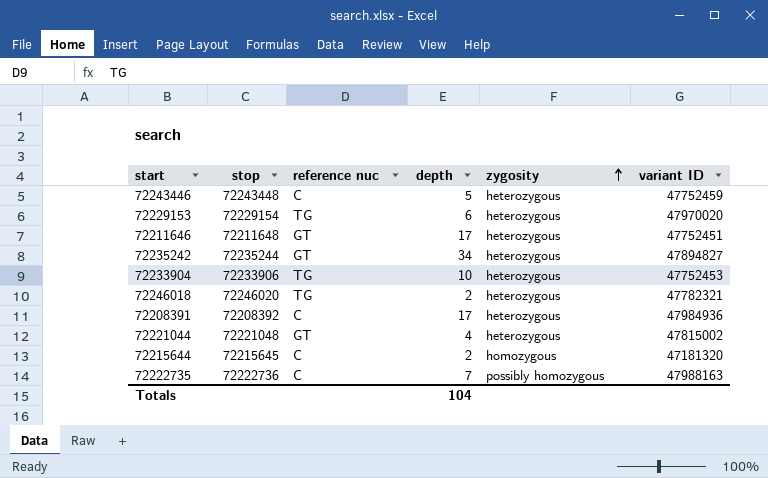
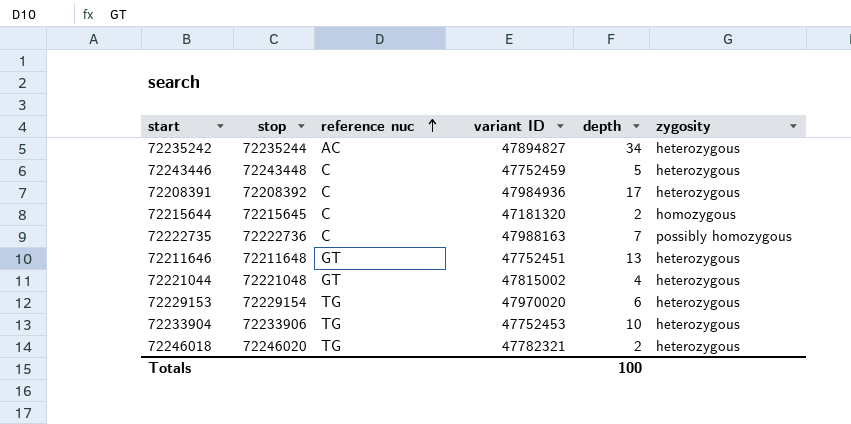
row order: zygosity ascending -> reference nuc ascending
column variant ID | position: 6 -> 4
72235242 | reference nuc: GT -> AC
72211646 | depth: 17 -> 13
Totals | depth: 104 -> 100

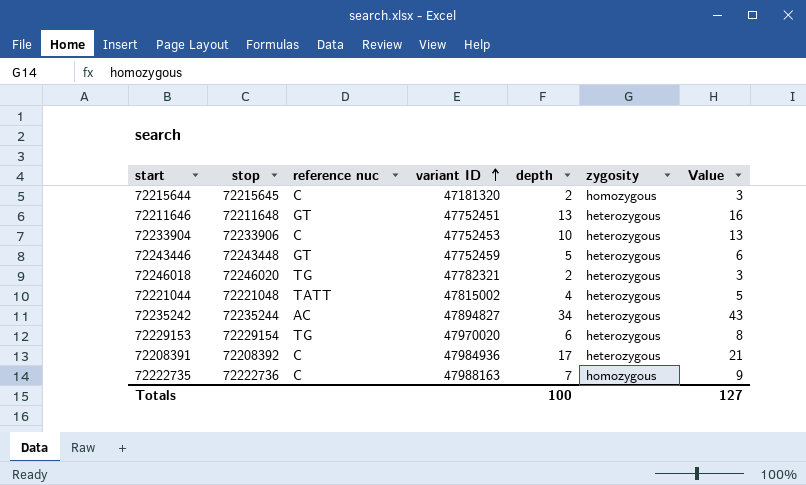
row order: reference nuc ascending -> variant ID ascending
column Value | formula: none -> [depth] * 1.25
72233904 | reference nuc: TG -> C
72243446 | reference nuc: C -> GT
72221044 | reference nuc: GT -> TATT
72222735 | zygosity: possibly homozygous -> homozygous

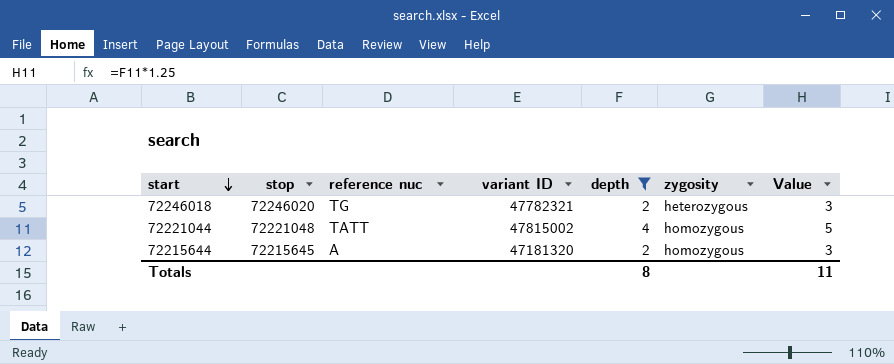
filter: none -> depth <= 4
row order: variant ID ascending -> start descending
72221044 | zygosity: heterozygous -> homozygous
72215644 | reference nuc: C -> A
Totals | depth: 100 -> 8
Totals | Value: 127 -> 11

